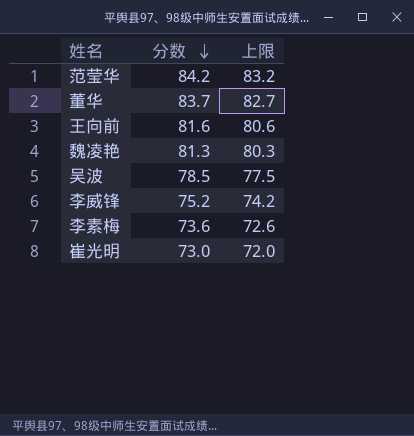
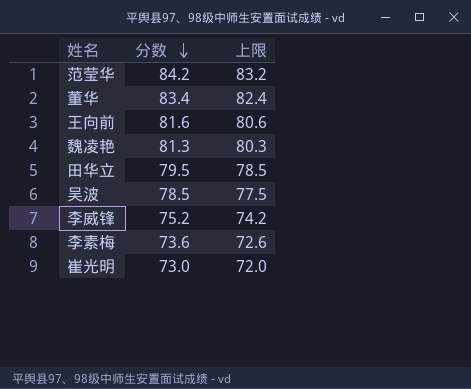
董华 | 分数: 83.7 -> 83.4
董华 | 上限: 82.7 -> 82.4
row 田华立: none -> 79.5 | 78.5

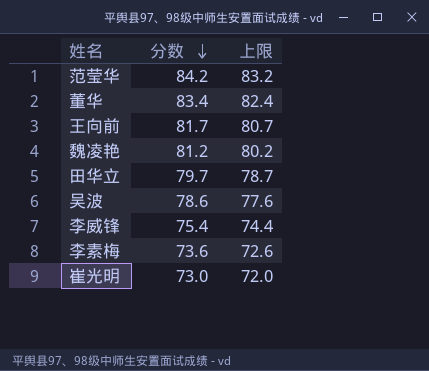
王向前 | 分数: 81.6 -> 81.7
王向前 | 上限: 80.6 -> 80.7
魏凌艳 | 分数: 81.3 -> 81.2
魏凌艳 | 上限: 80.3 -> 80.2
田华立 | 分数: 79.5 -> 79.7
田华立 | 上限: 78.5 -> 78.7
吴波 | 分数: 78.5 -> 78.6
吴波 | 上限: 77.5 -> 77.6
李威锋 | 分数: 75.2 -> 75.4
李威锋 | 上限: 74.2 -> 74.4

